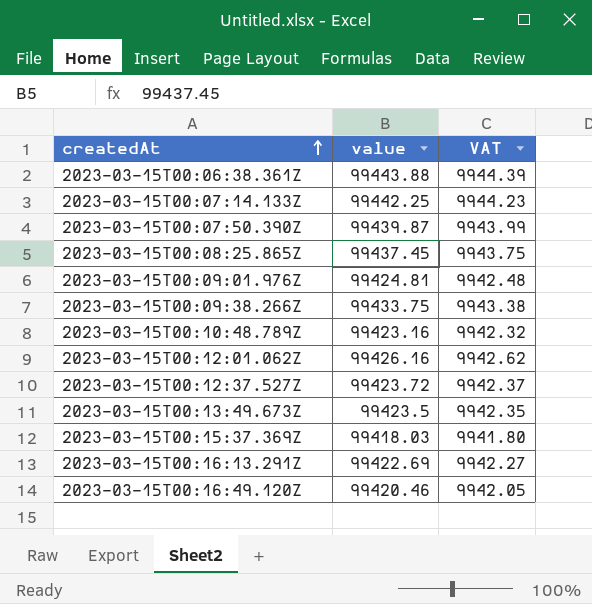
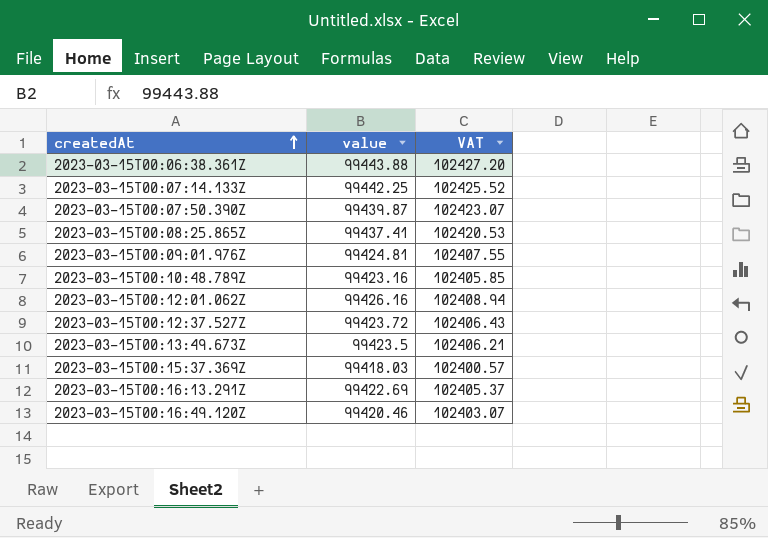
column VAT | formula: [value] * 0.1 -> [value] * 1.03
row 2023-03-15T00:09:38.266Z: 99433.75 | 9943.38 -> none
2023-03-15T00:08:25.865Z | value: 99437.45 -> 99437.41

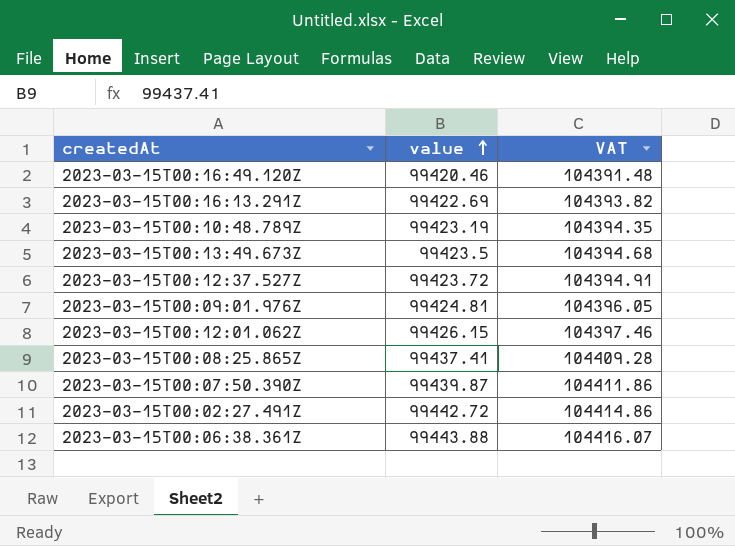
row order: createdAt ascending -> value ascending
column VAT | formula: [value] * 1.03 -> [value] * 1.05
row 2023-03-15T00:07:14.133Z: 99442.25 | 102425.52 -> none
row 2023-03-15T00:15:37.369Z: 99418.03 | 102400.57 -> none
2023-03-15T00:10:48.789Z | value: 99423.16 -> 99423.19
2023-03-15T00:12:01.062Z | value: 99426.16 -> 99426.15
row 2023-03-15T00:02:27.491Z: none -> 99442.72 | 104414.86

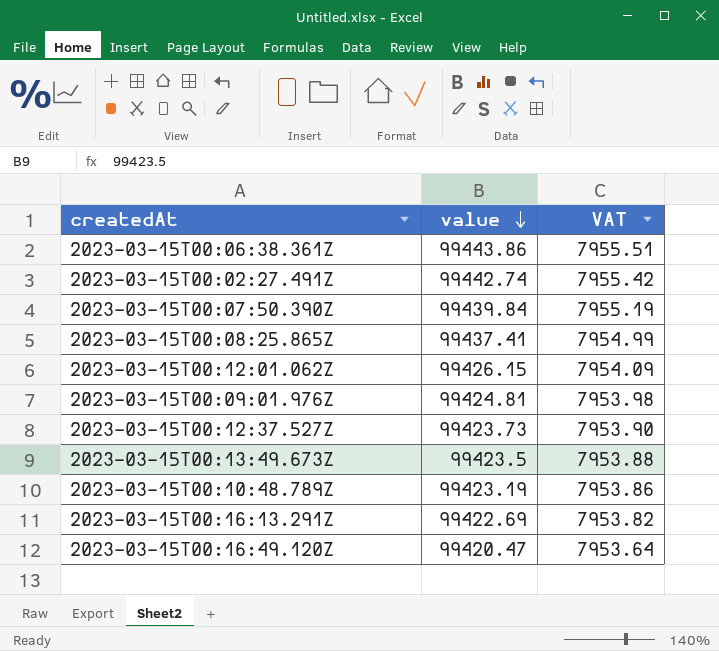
row order: value ascending -> value descending
column VAT | formula: [value] * 1.05 -> [value] * 0.08
2023-03-15T00:06:38.361Z | value: 99443.88 -> 99443.86
2023-03-15T00:02:27.491Z | value: 99442.72 -> 99442.74
2023-03-15T00:07:50.390Z | value: 99439.87 -> 99439.84
2023-03-15T00:12:37.527Z | value: 99423.72 -> 99423.73
2023-03-15T00:16:49.120Z | value: 99420.46 -> 99420.47

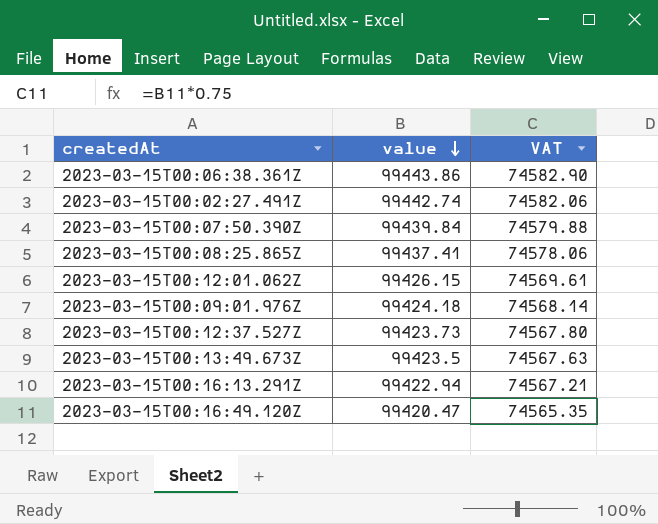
column VAT | formula: [value] * 0.08 -> [value] * 0.75
row 2023-03-15T00:10:48.789Z: 99423.19 | 7953.86 -> none
2023-03-15T00:09:01.976Z | value: 99424.81 -> 99424.18
2023-03-15T00:16:13.291Z | value: 99422.69 -> 99422.94

